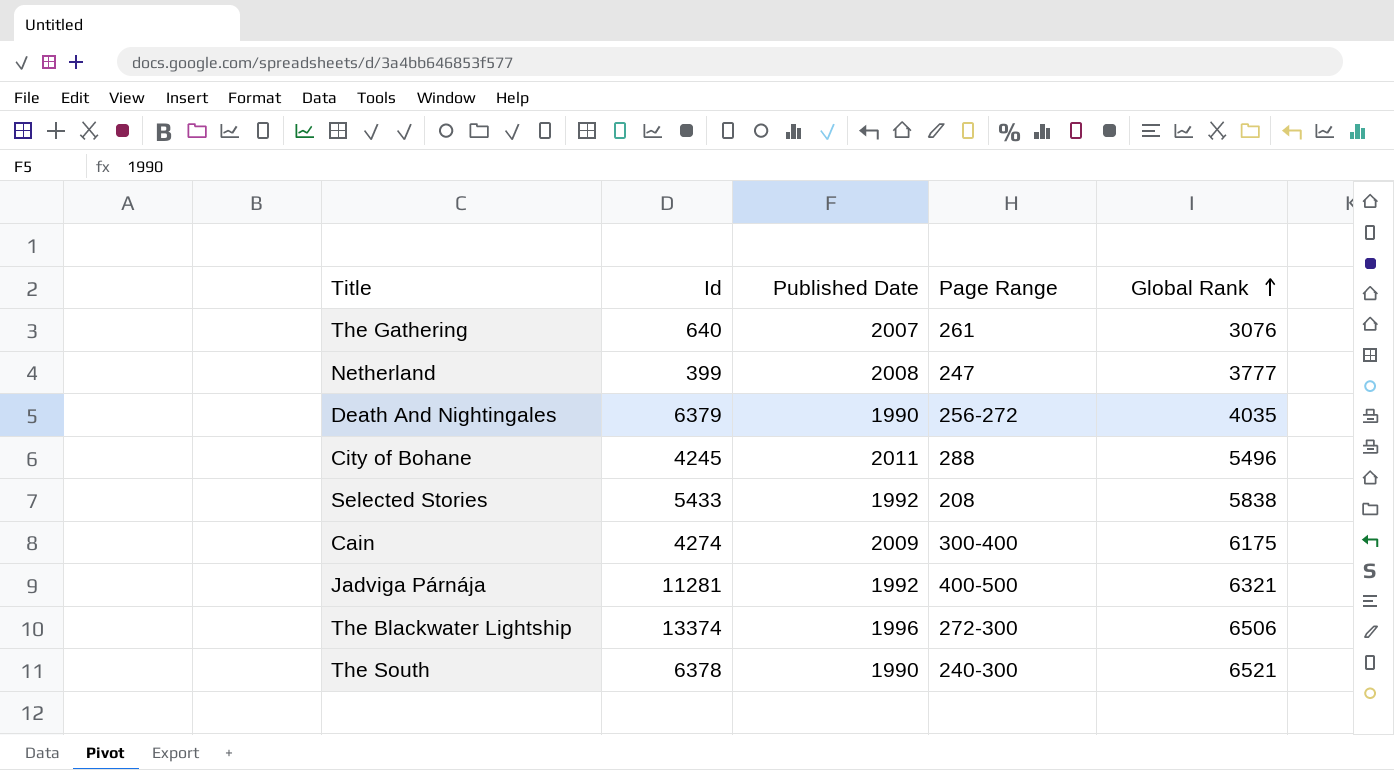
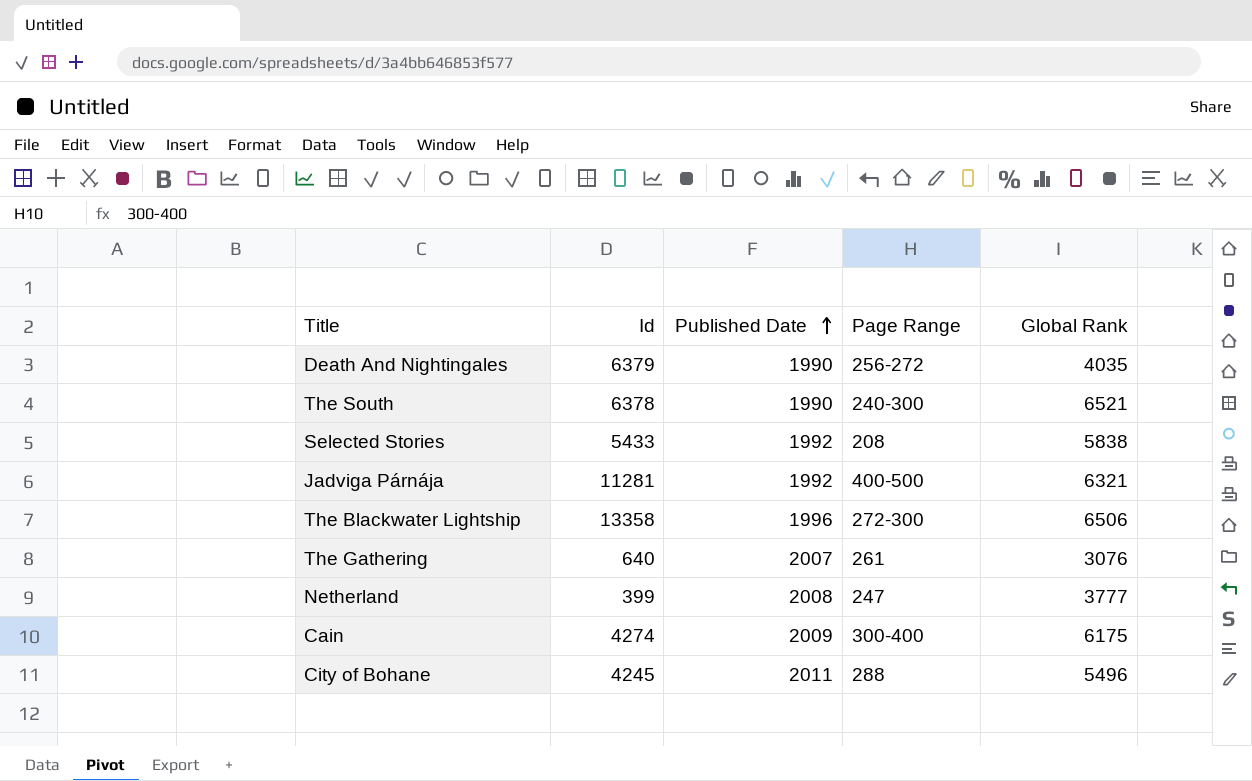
row order: Global Rank ascending -> Published Date ascending
The Blackwater Lightship | Id: 13374 -> 13358

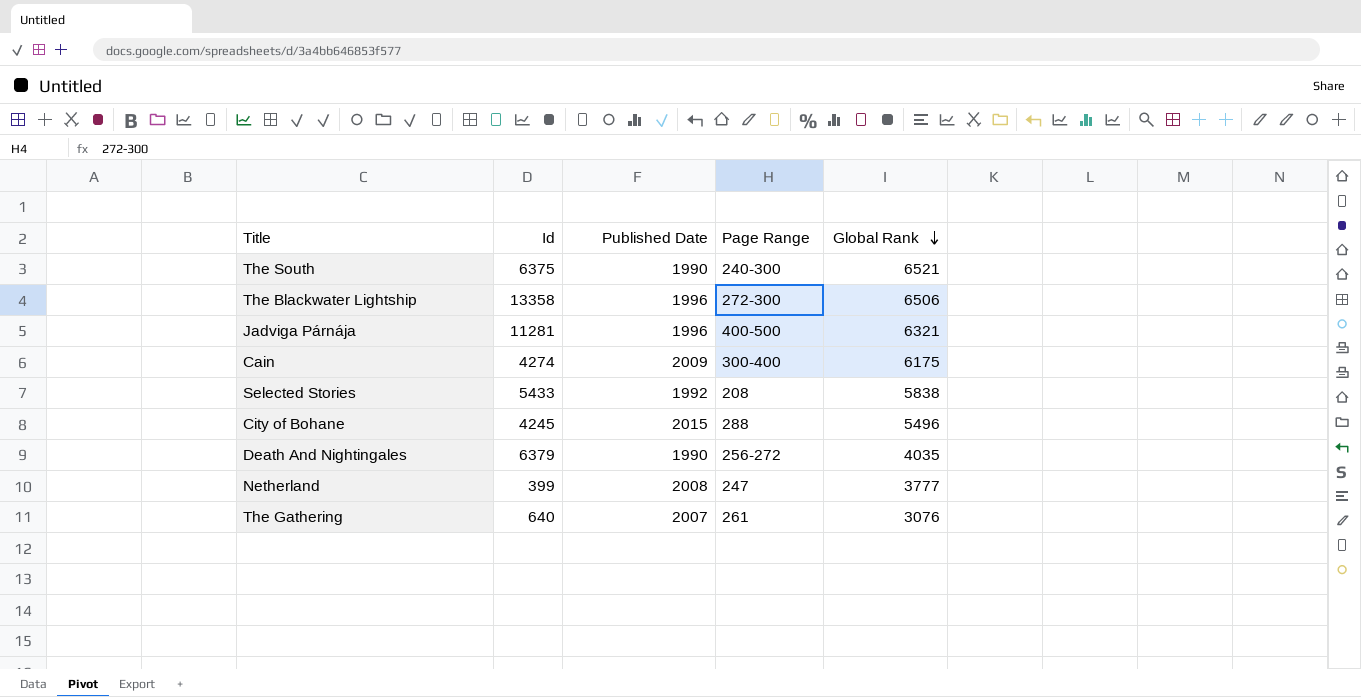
row order: Published Date ascending -> Global Rank descending
The South | Id: 6378 -> 6375
Jadviga Párnája | Published Date: 1992 -> 1996
City of Bohane | Published Date: 2011 -> 2015

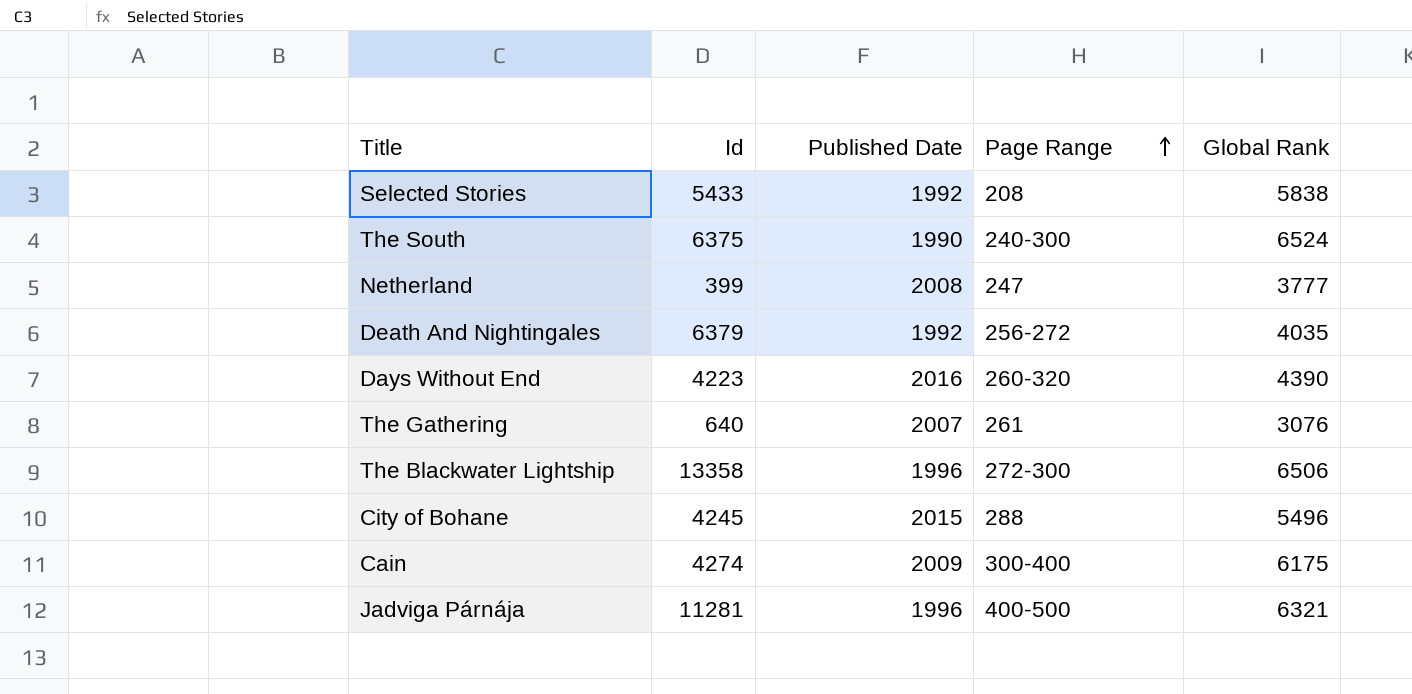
row order: Global Rank descending -> Page Range ascending
The South | Global Rank: 6521 -> 6524
Death And Nightingales | Published Date: 1990 -> 1992
row Days Without End: none -> 4223 | 2016 | 260-320 | 4390

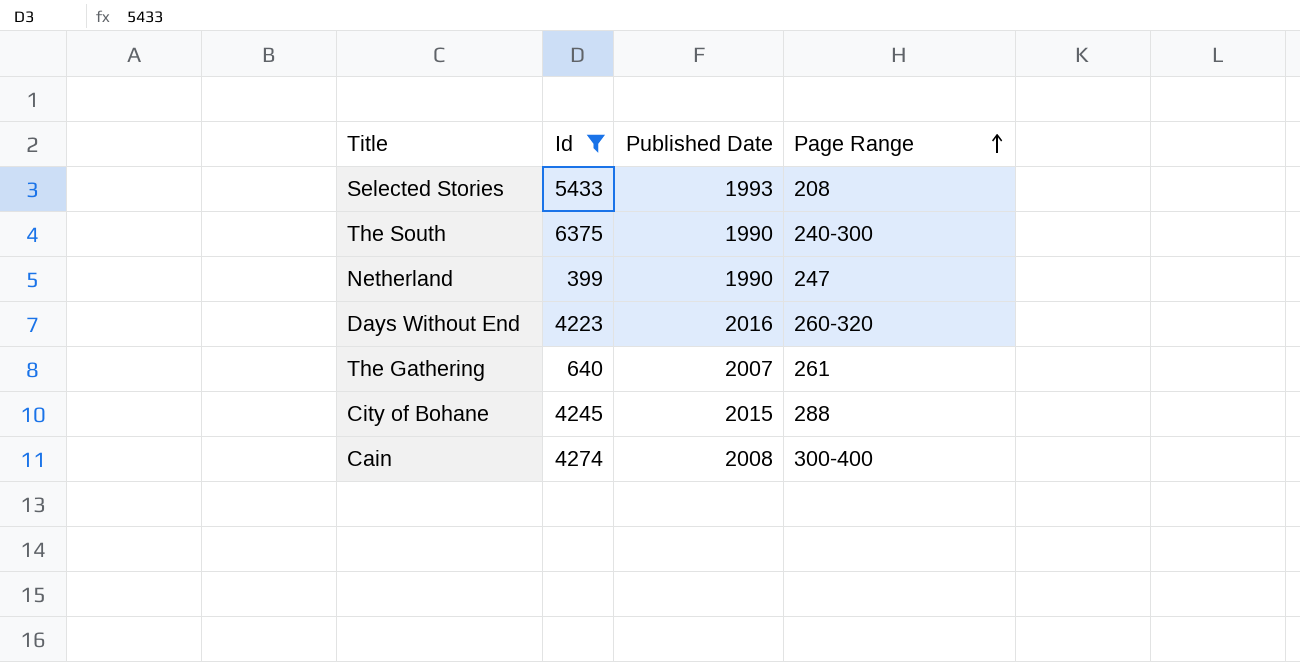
filter: none -> Id <= 6375
column Global Rank | position: 5 -> none
Selected Stories | Published Date: 1992 -> 1993
Netherland | Published Date: 2008 -> 1990
Cain | Published Date: 2009 -> 2008

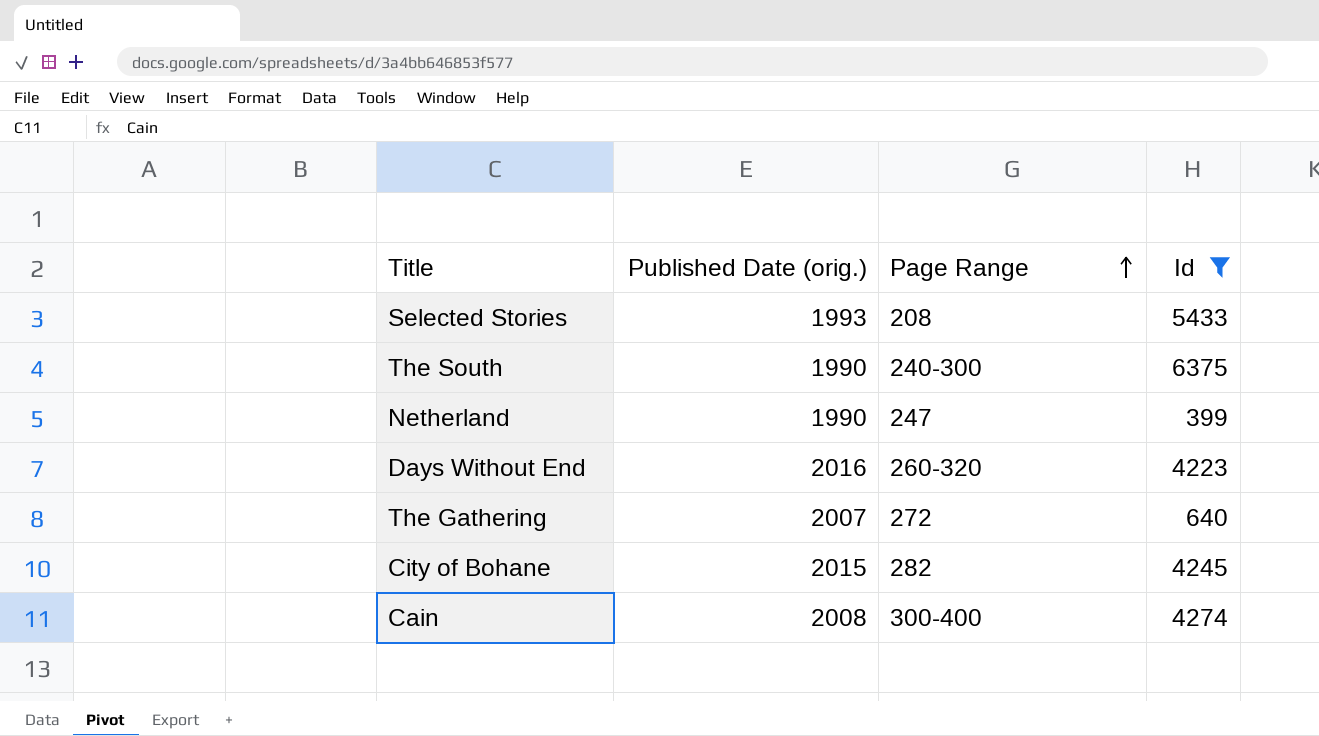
column name: Published Date -> Published Date (orig.)
column Id | position: 2 -> 4
The Gathering | Page Range: 261 -> 272
City of Bohane | Page Range: 288 -> 282

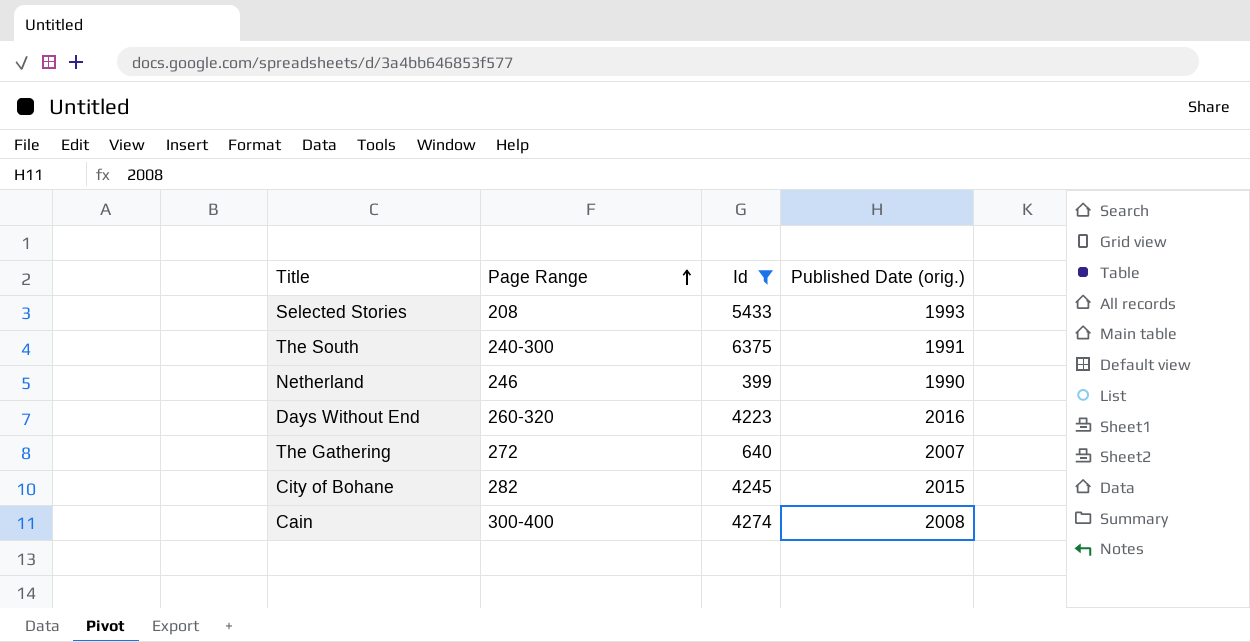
column Published Date (orig.) | position: 2 -> 4
The South | Published Date (orig.): 1990 -> 1991
Netherland | Page Range: 247 -> 246

